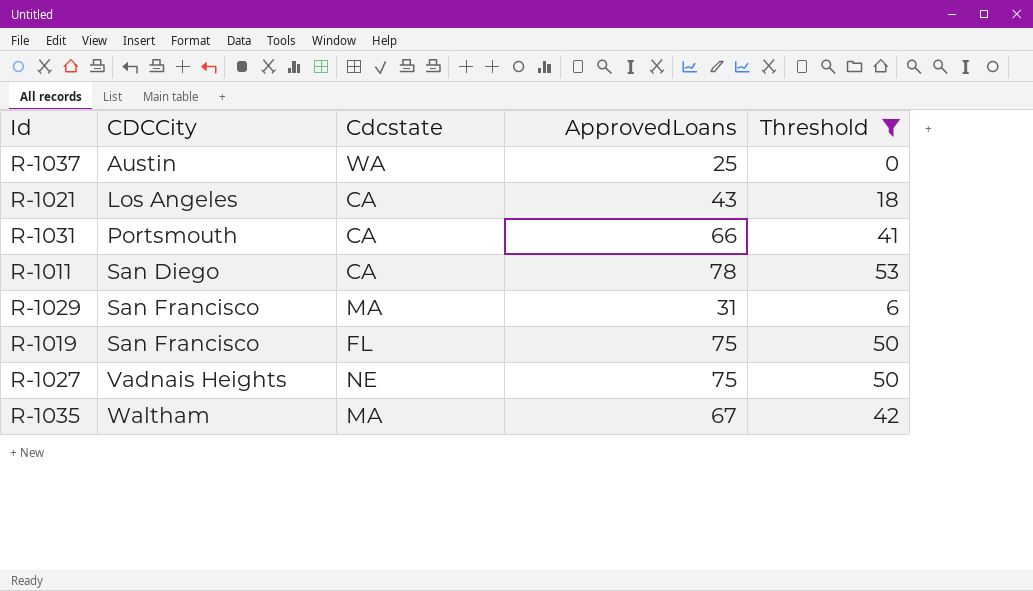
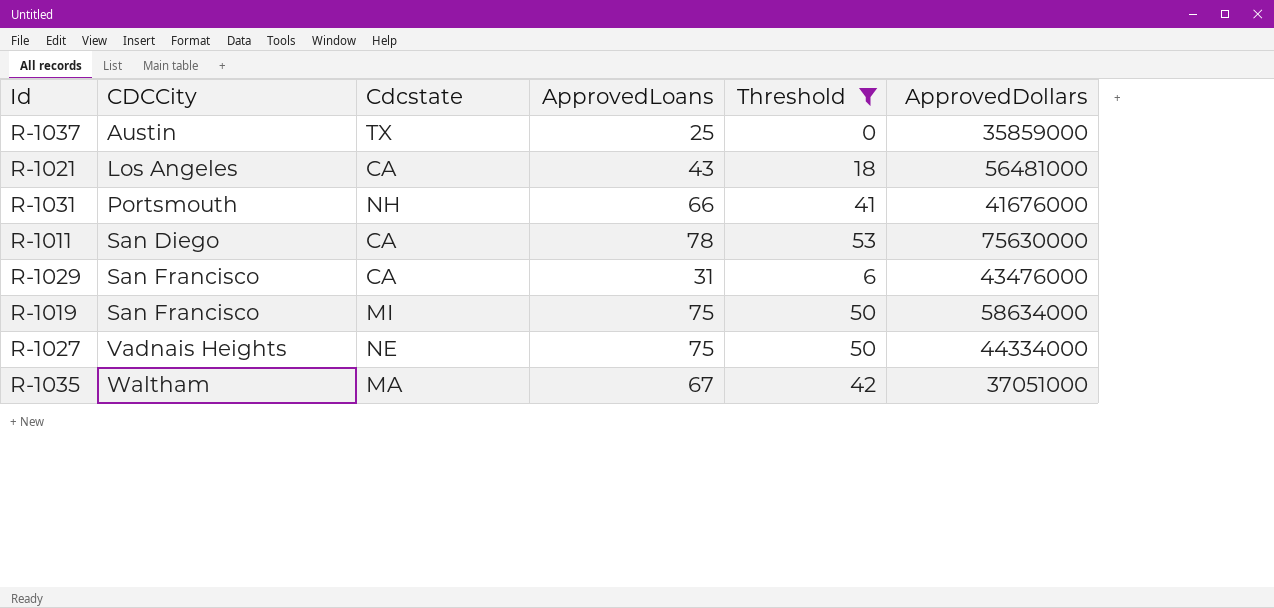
column ApprovedDollars | position: none -> 6
R-1037 | Cdcstate: WA -> TX
R-1031 | Cdcstate: CA -> NH
R-1029 | Cdcstate: MA -> CA
R-1019 | Cdcstate: FL -> MI

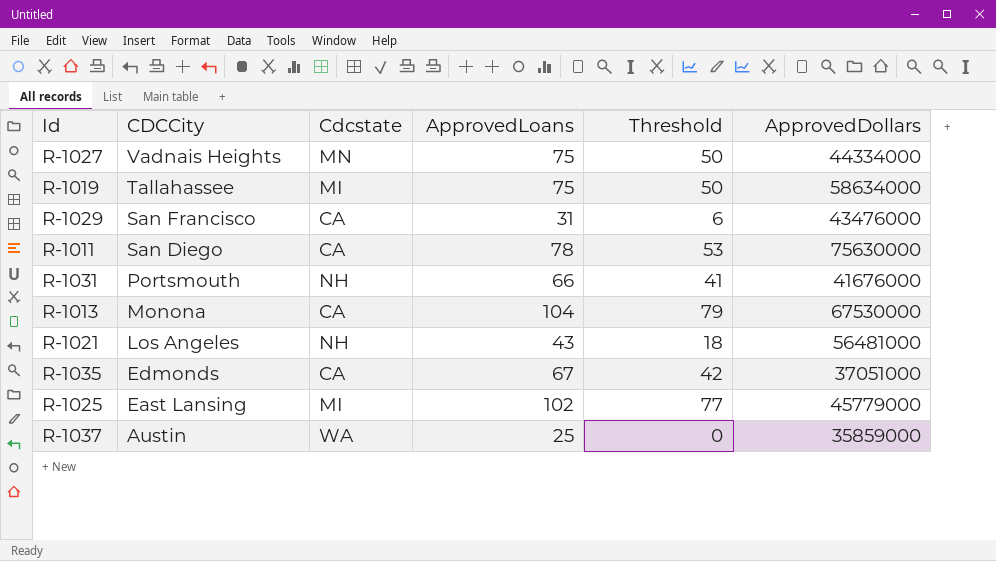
filter: Threshold <= 53 -> none
row order: CDCCity ascending -> CDCCity descending
R-1027 | Cdcstate: NE -> MN
R-1019 | CDCCity: San Francisco -> Tallahassee
R-1021 | Cdcstate: CA -> NH
R-1035 | CDCCity: Waltham -> Edmonds
R-1035 | Cdcstate: MA -> CA
R-1037 | Cdcstate: TX -> WA

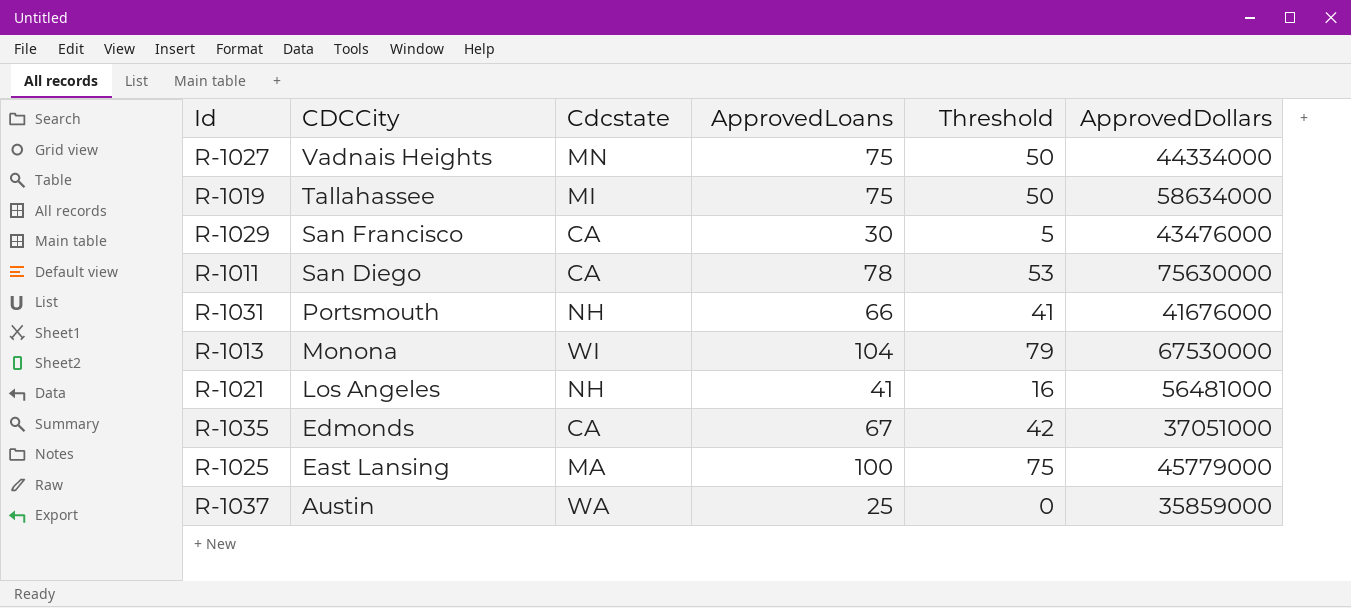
R-1029 | ApprovedLoans: 31 -> 30
R-1029 | Threshold: 6 -> 5
R-1013 | Cdcstate: CA -> WI
R-1021 | ApprovedLoans: 43 -> 41
R-1021 | Threshold: 18 -> 16
R-1025 | Cdcstate: MI -> MA
R-1025 | ApprovedLoans: 102 -> 100
R-1025 | Threshold: 77 -> 75

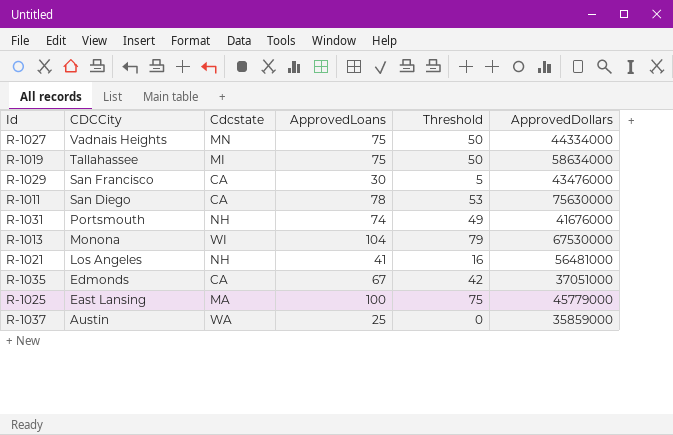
R-1031 | ApprovedLoans: 66 -> 74
R-1031 | Threshold: 41 -> 49

